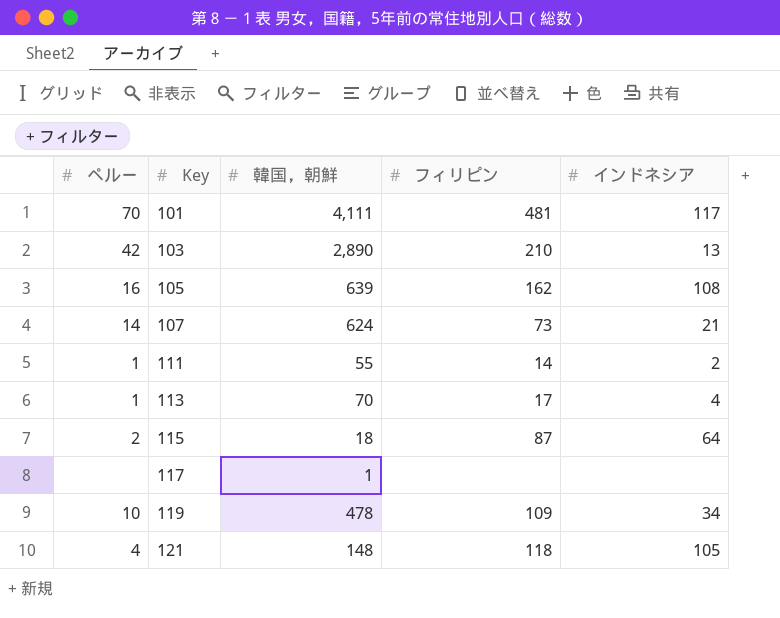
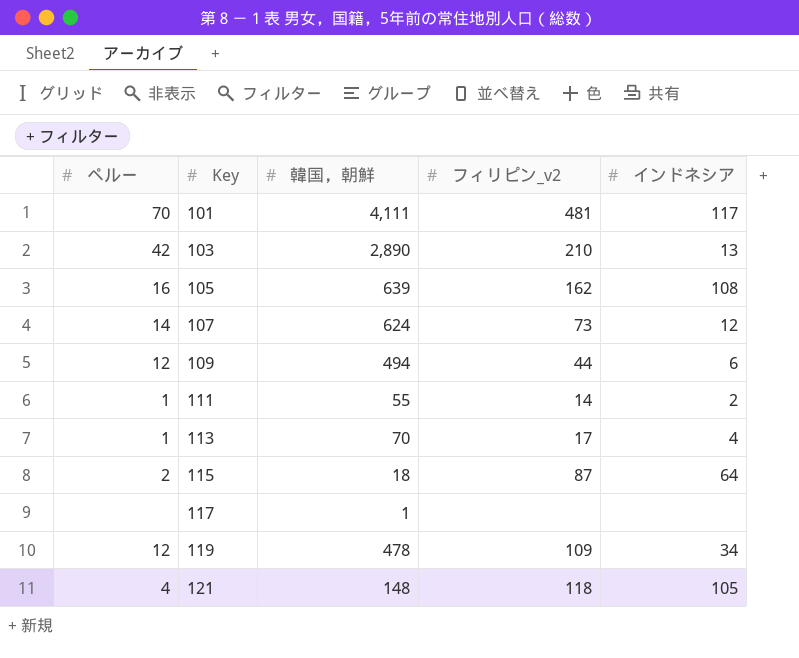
column name: フィリピン -> フィリピン_v2
107 | インドネシア: 21 -> 12
row 109: none -> 12 | 494 | 44 | 6
119 | ペルー: 10 -> 12

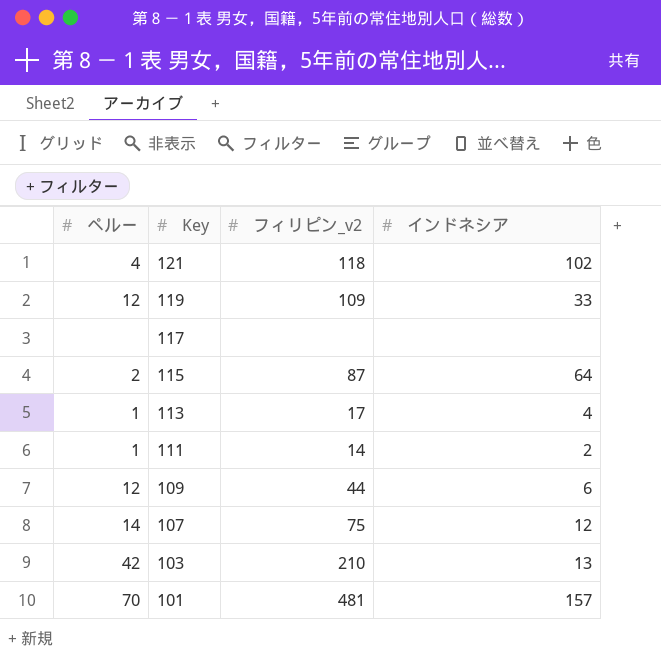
row order: Key ascending -> Key descending
column 韓国，朝鮮 | position: 3 -> none
row 105: 16 | 639 | 162 | 108 -> none
121 | インドネシア: 105 -> 102
119 | インドネシア: 34 -> 33
107 | フィリピン_v2: 73 -> 75
101 | インドネシア: 117 -> 157

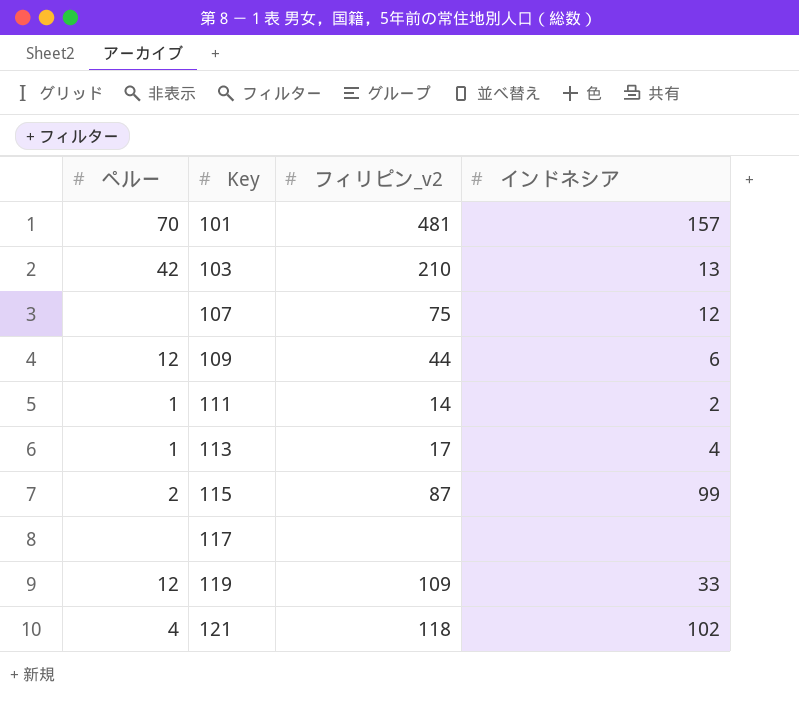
row order: Key descending -> Key ascending
107 | ペルー: 14 -> none
115 | インドネシア: 64 -> 99

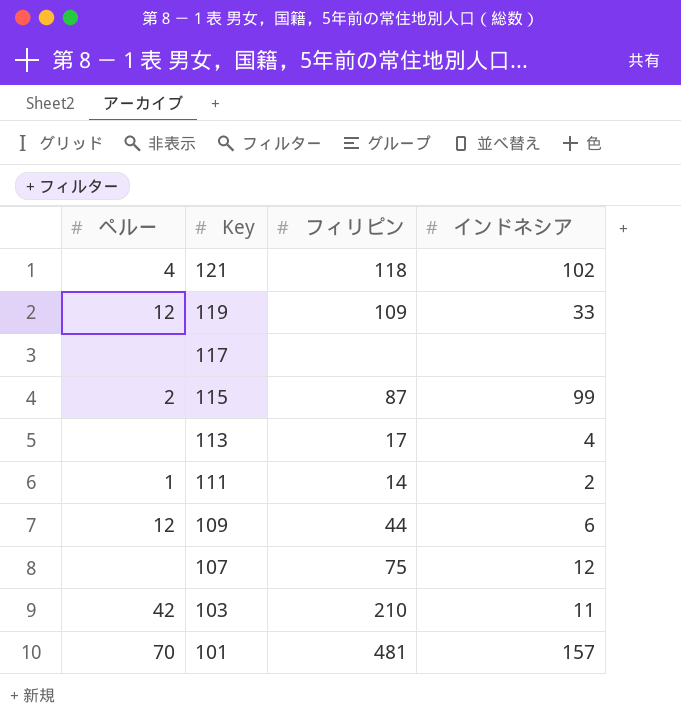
row order: Key ascending -> Key descending
column name: フィリピン_v2 -> フィリピン
113 | ペルー: 1 -> none
103 | インドネシア: 13 -> 11

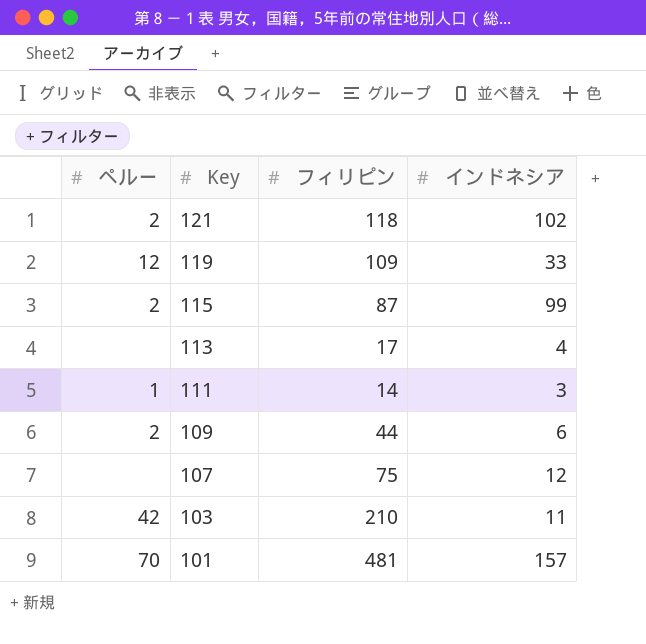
row 117: none | none | none -> none
121 | ペルー: 4 -> 2
111 | インドネシア: 2 -> 3
109 | ペルー: 12 -> 2

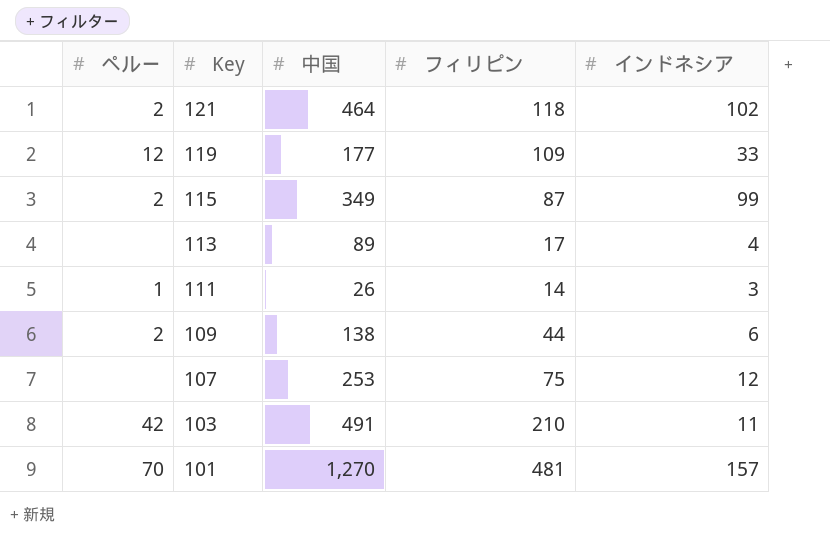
column 中国 | position: none -> 3

